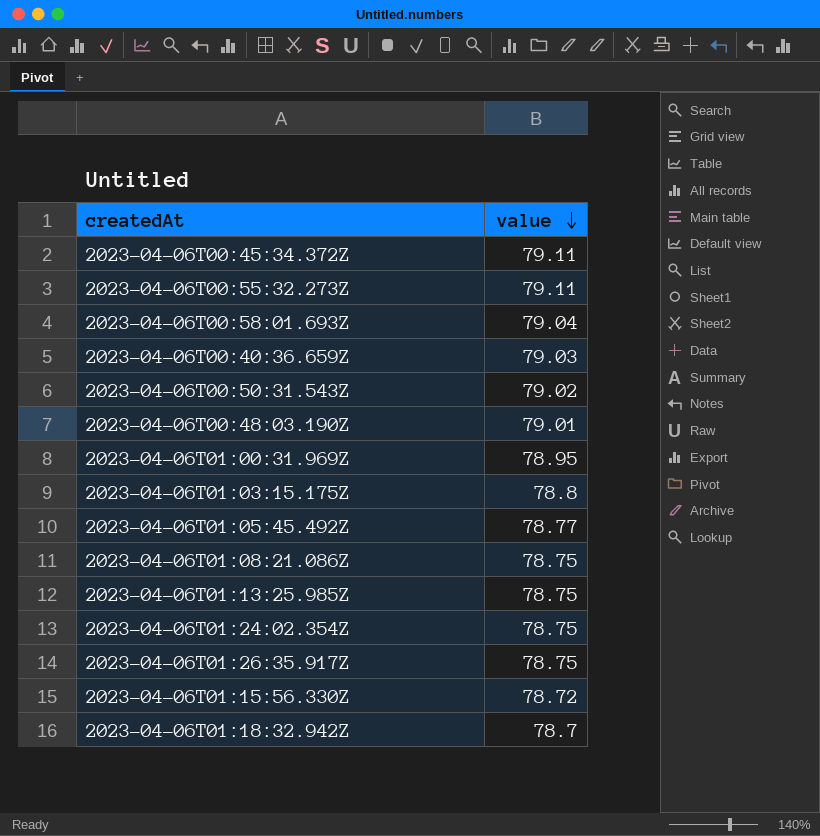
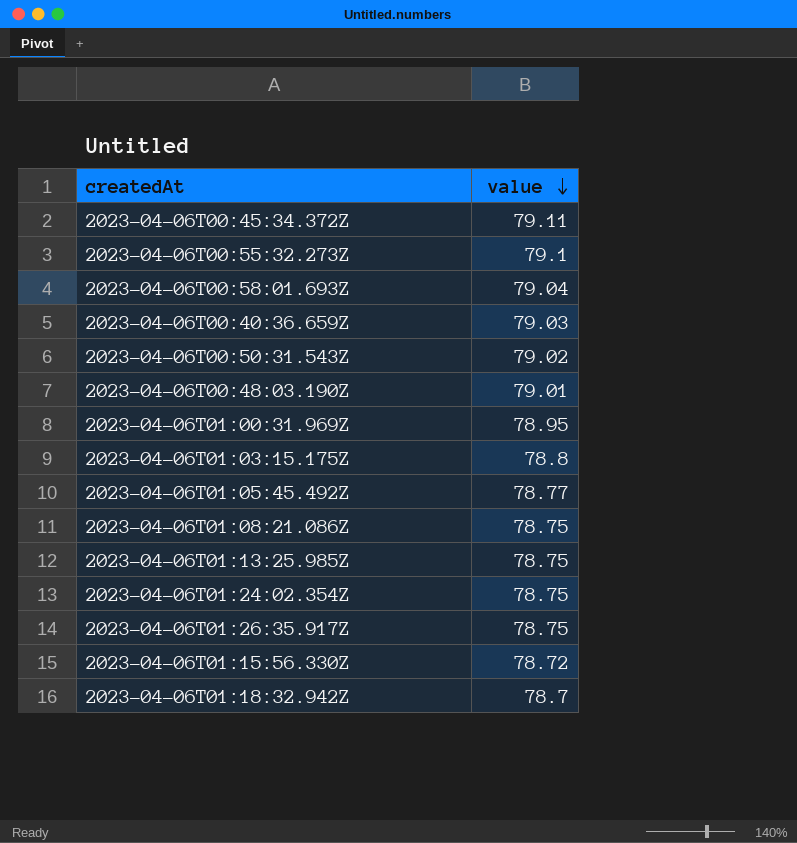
2023-04-06T00:55:32.273Z | value: 79.11 -> 79.1

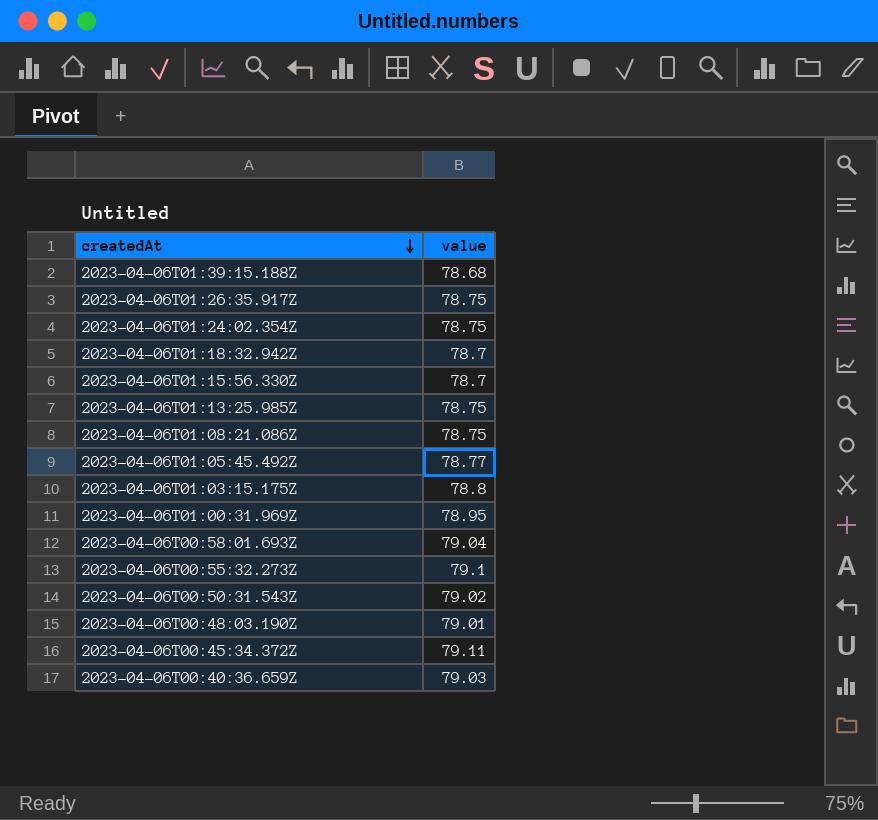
row order: value descending -> createdAt descending
row 2023-04-06T01:39:15.188Z: none -> 78.68
2023-04-06T01:15:56.330Z | value: 78.72 -> 78.7

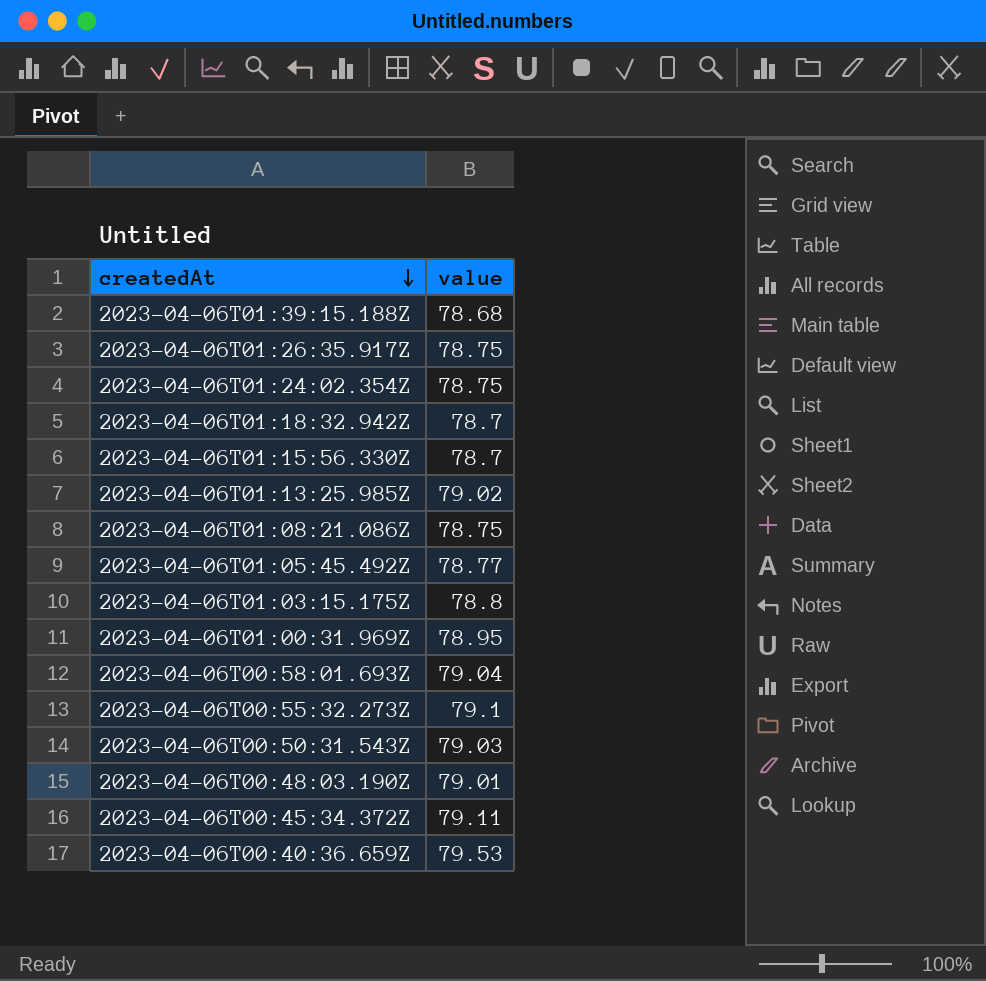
2023-04-06T01:13:25.985Z | value: 78.75 -> 79.02
2023-04-06T00:50:31.543Z | value: 79.02 -> 79.03
2023-04-06T00:40:36.659Z | value: 79.03 -> 79.53

